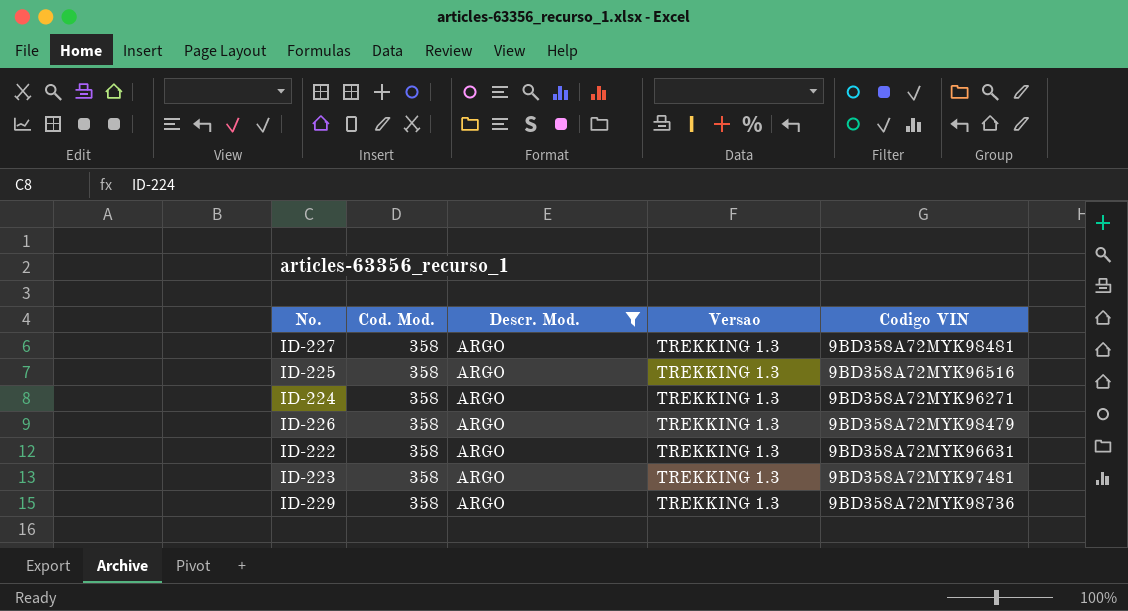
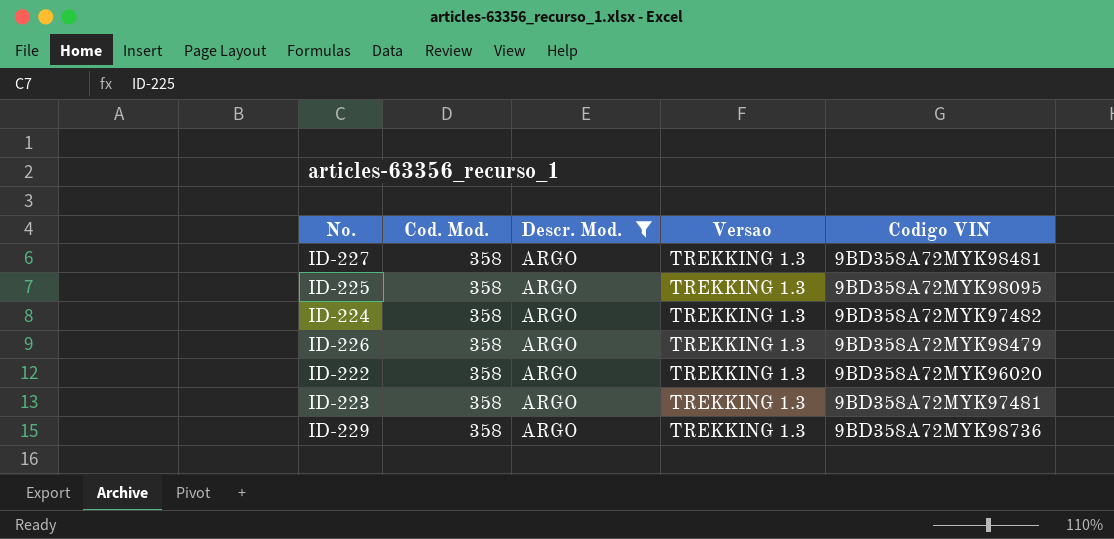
ID-225 | Codigo VIN: 9BD358A72MYK96516 -> 9BD358A72MYK98095
ID-224 | Codigo VIN: 9BD358A72MYK96271 -> 9BD358A72MYK97482
ID-222 | Codigo VIN: 9BD358A72MYK96631 -> 9BD358A72MYK96020

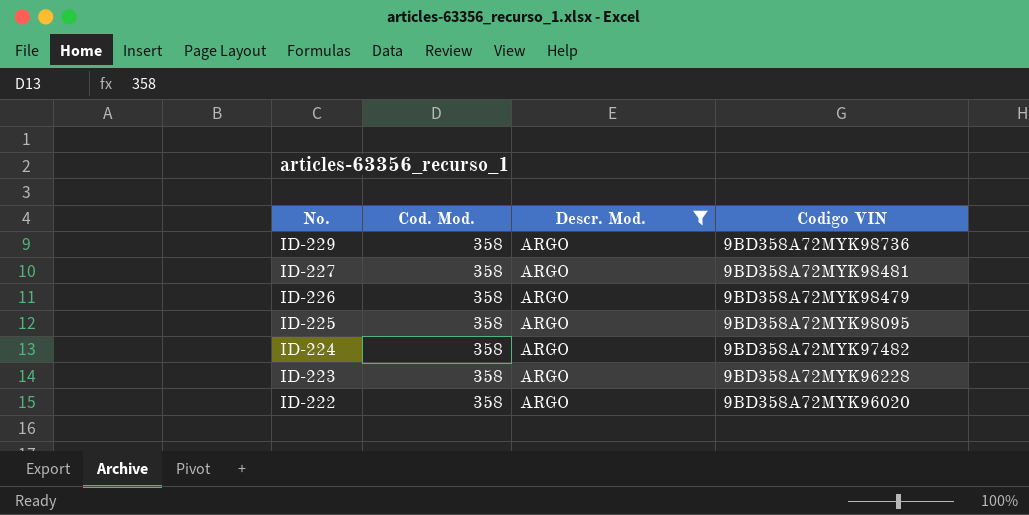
row order: none -> No. descending
column Versao | position: 4 -> none
ID-223 | Codigo VIN: 9BD358A72MYK97481 -> 9BD358A72MYK96228

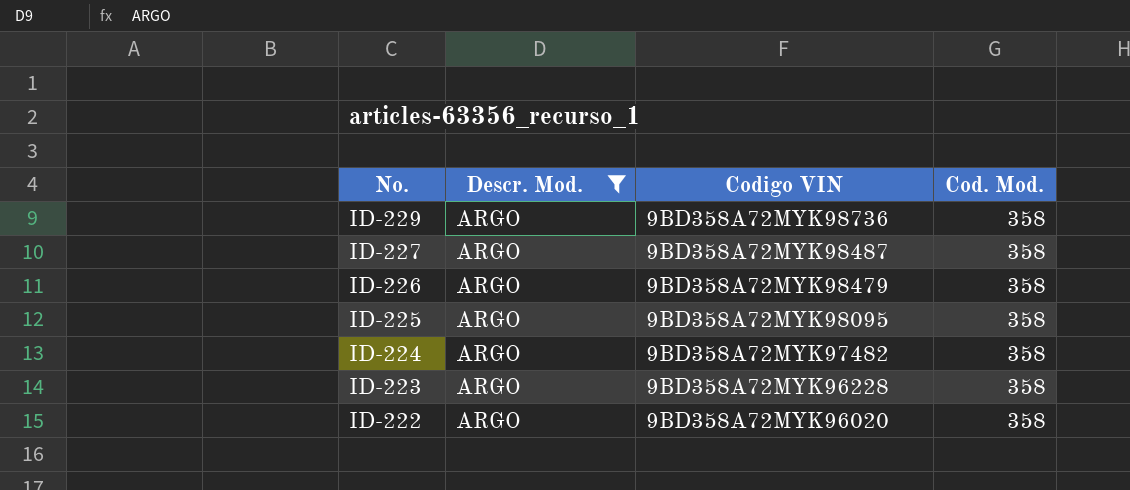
column Cod. Mod. | position: 2 -> 4
ID-227 | Codigo VIN: 9BD358A72MYK98481 -> 9BD358A72MYK98487

